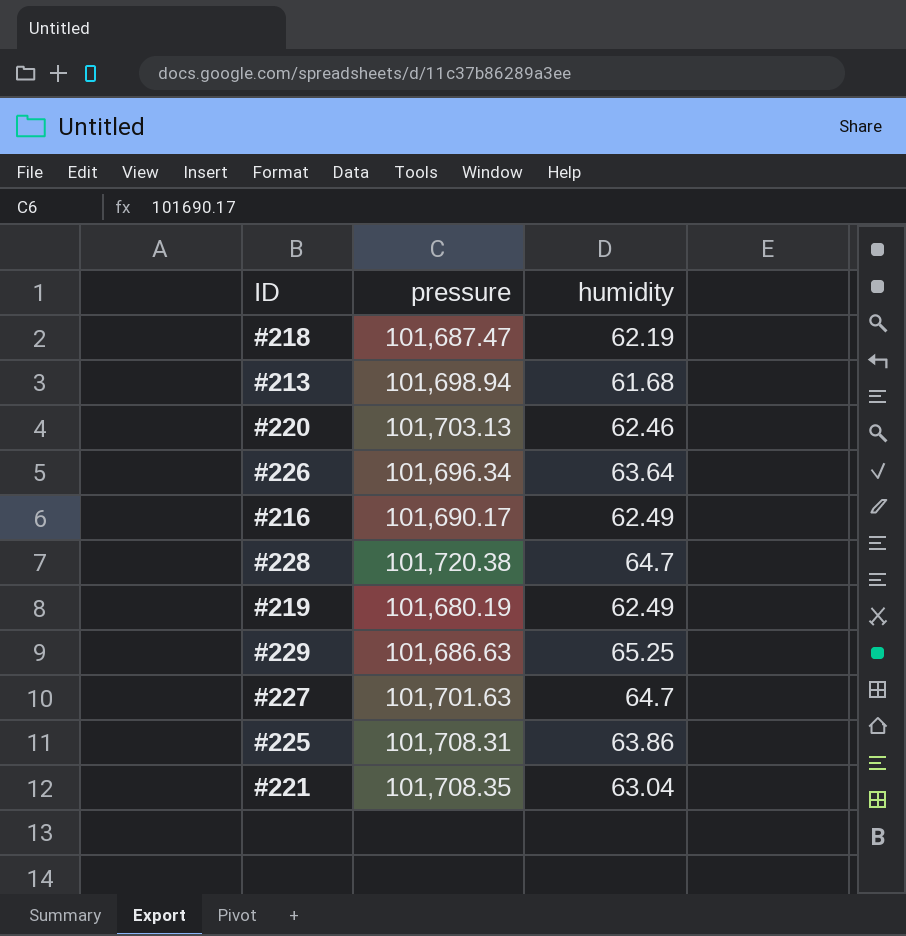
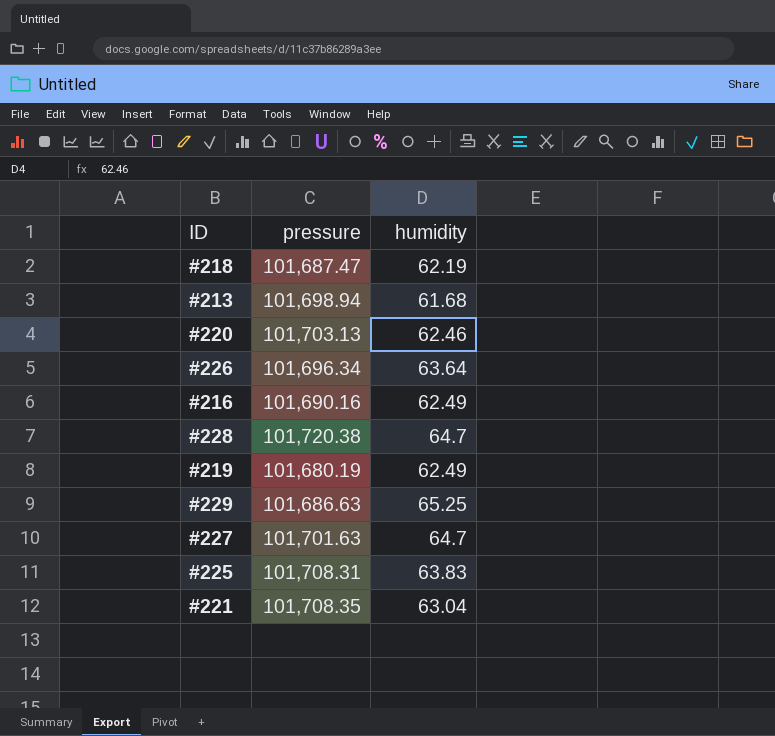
#216 | pressure: 101,690.17 -> 101,690.16
#225 | humidity: 63.86 -> 63.83

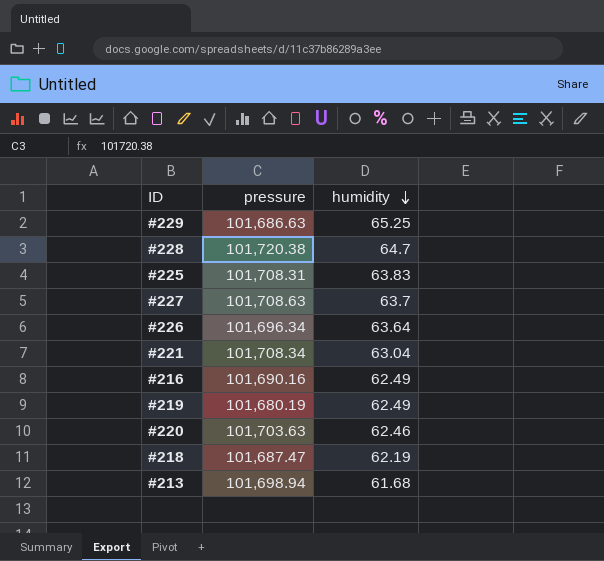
row order: none -> humidity descending
#227 | pressure: 101,701.63 -> 101,708.63
#227 | humidity: 64.7 -> 63.7
#221 | pressure: 101,708.35 -> 101,708.34
#220 | pressure: 101,703.13 -> 101,703.63

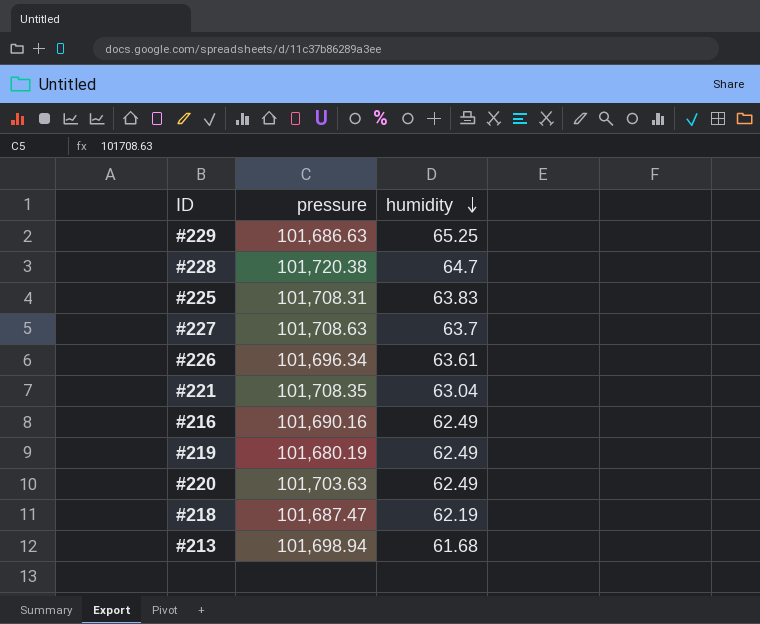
#226 | humidity: 63.64 -> 63.61
#221 | pressure: 101,708.34 -> 101,708.35
#220 | humidity: 62.46 -> 62.49

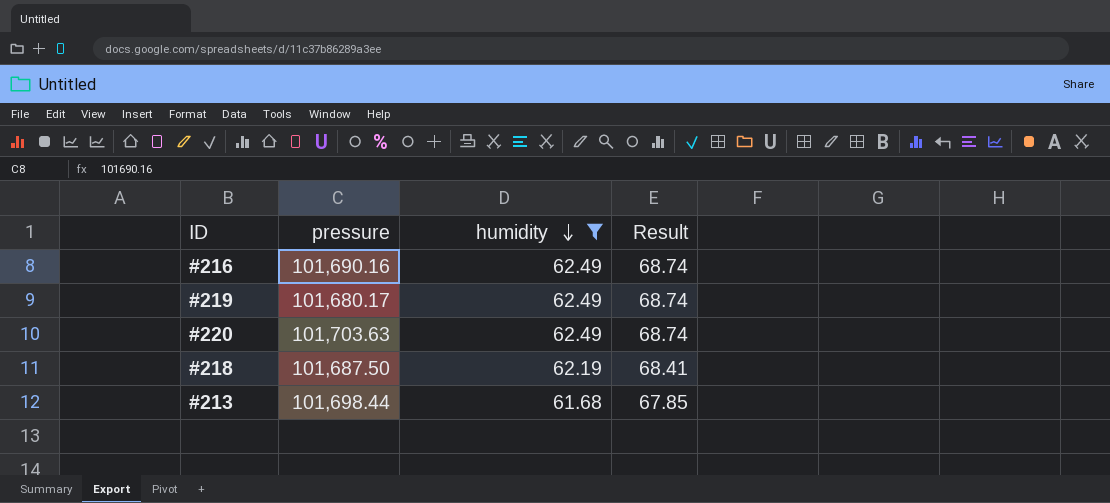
filter: none -> humidity <= 62.49
column Result | formula: none -> [humidity] * 1.1
#219 | pressure: 101,680.19 -> 101,680.17
#218 | pressure: 101,687.47 -> 101,687.50
#213 | pressure: 101,698.94 -> 101,698.44

